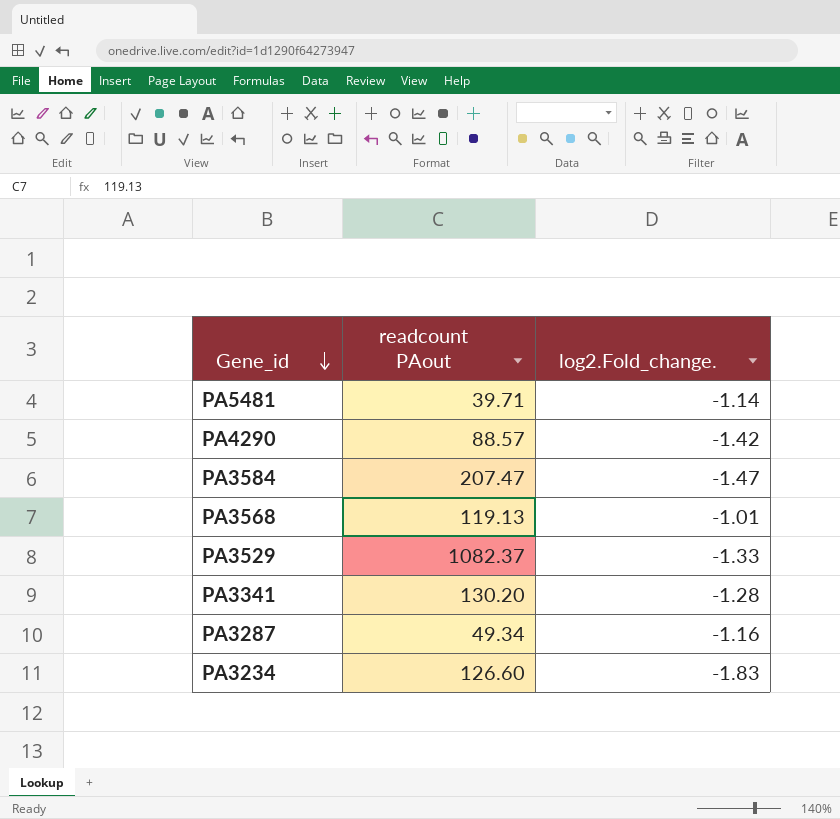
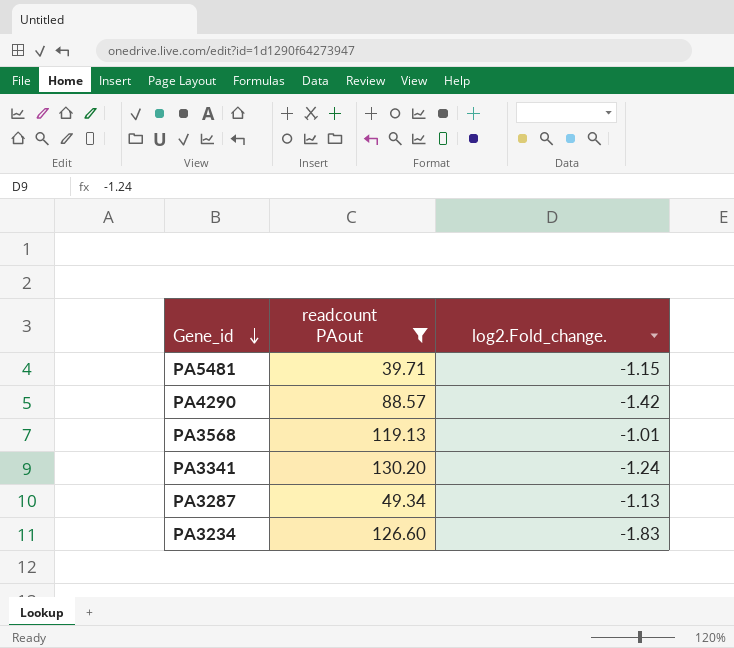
filter: none -> readcount PAout <= 130.20
PA5481 | log2.Fold_change.: -1.14 -> -1.15
PA3341 | log2.Fold_change.: -1.28 -> -1.24
PA3287 | log2.Fold_change.: -1.16 -> -1.13

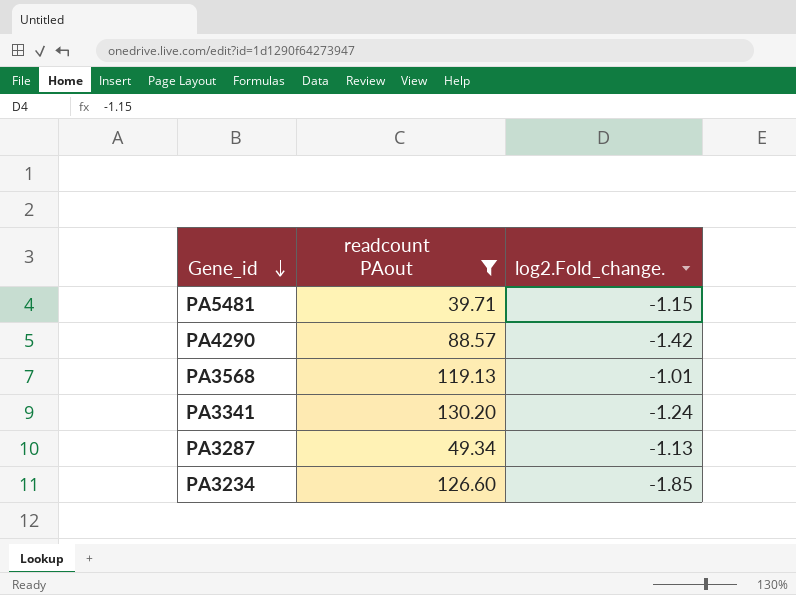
PA3234 | log2.Fold_change.: -1.83 -> -1.85

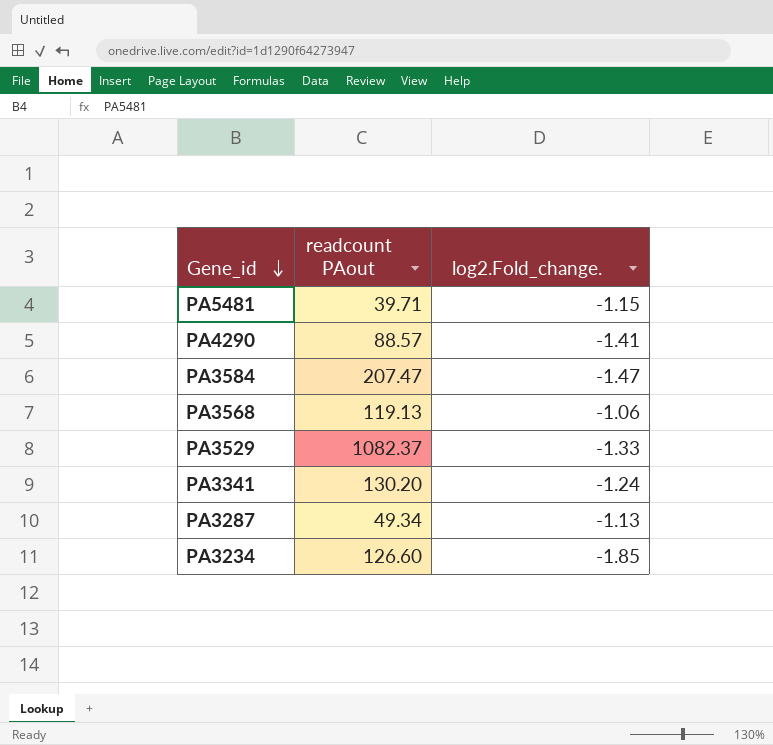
filter: readcount PAout <= 130.20 -> none
PA4290 | log2.Fold_change.: -1.42 -> -1.41
PA3568 | log2.Fold_change.: -1.01 -> -1.06

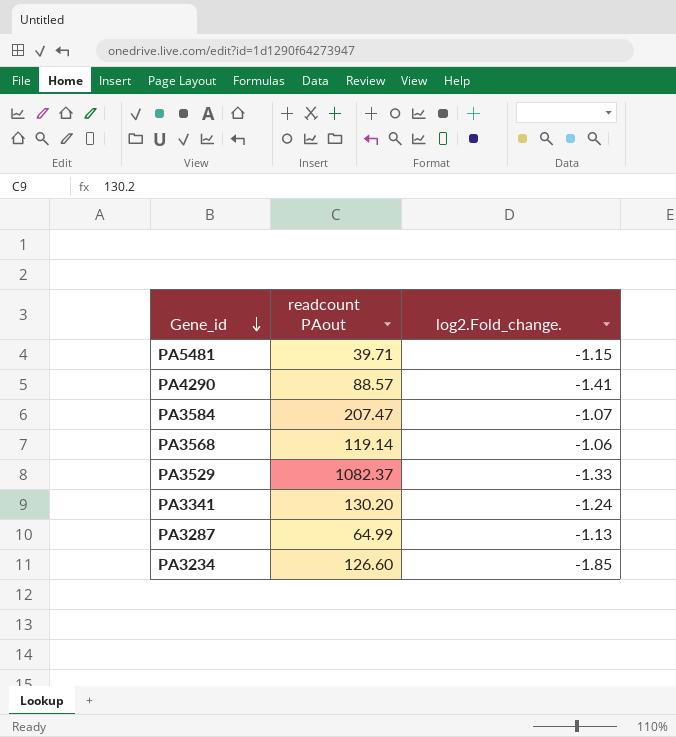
PA3584 | log2.Fold_change.: -1.47 -> -1.07
PA3568 | readcount PAout: 119.13 -> 119.14
PA3287 | readcount PAout: 49.34 -> 64.99

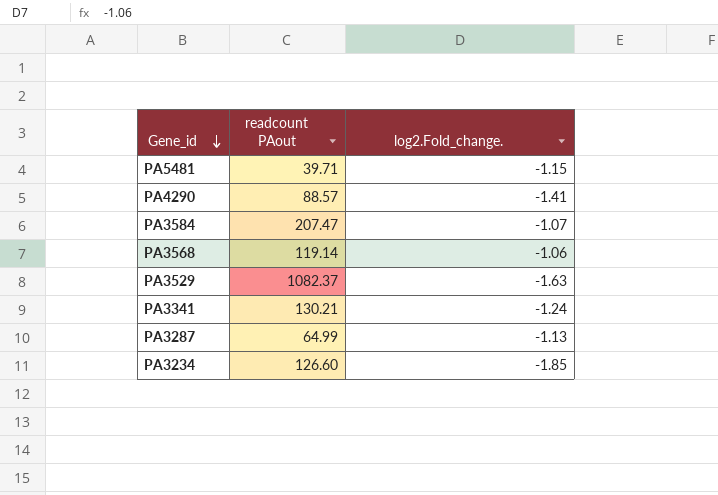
PA3529 | log2.Fold_change.: -1.33 -> -1.63
PA3341 | readcount PAout: 130.20 -> 130.21

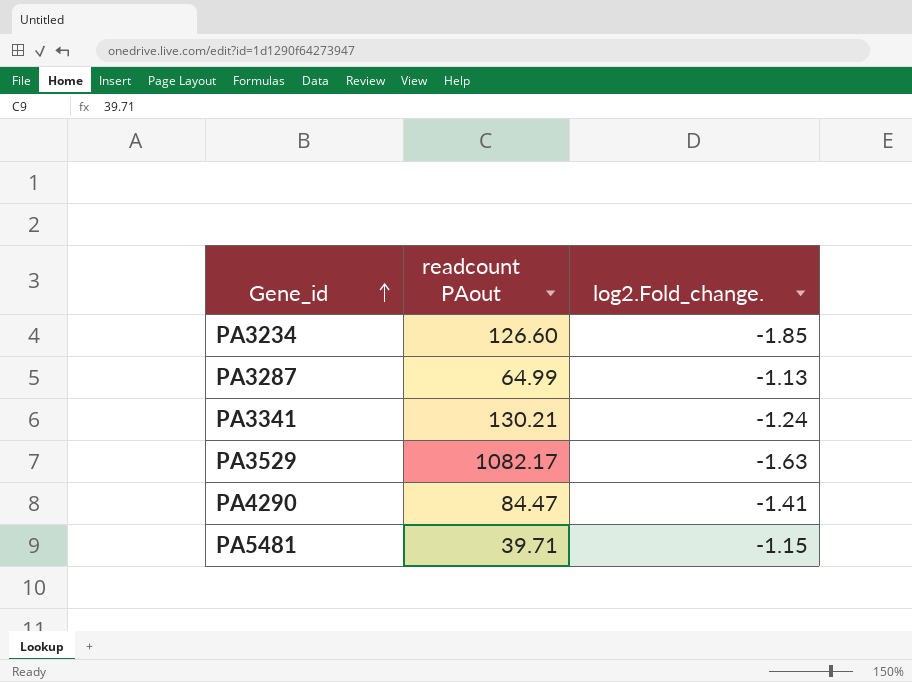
row order: Gene_id descending -> Gene_id ascending
row PA3584: 207.47 | -1.07 -> none
row PA3568: 119.14 | -1.06 -> none
PA3529 | readcount PAout: 1082.37 -> 1082.17
PA4290 | readcount PAout: 88.57 -> 84.47

